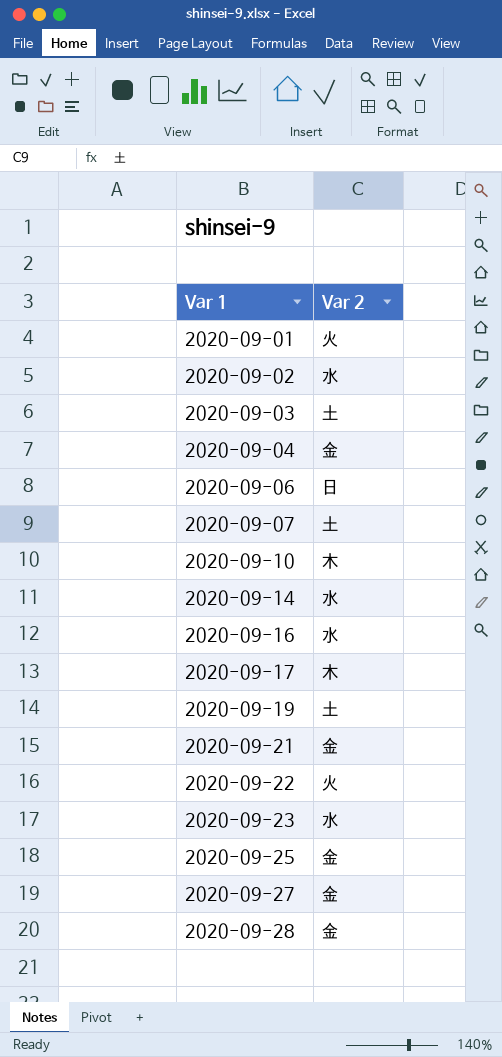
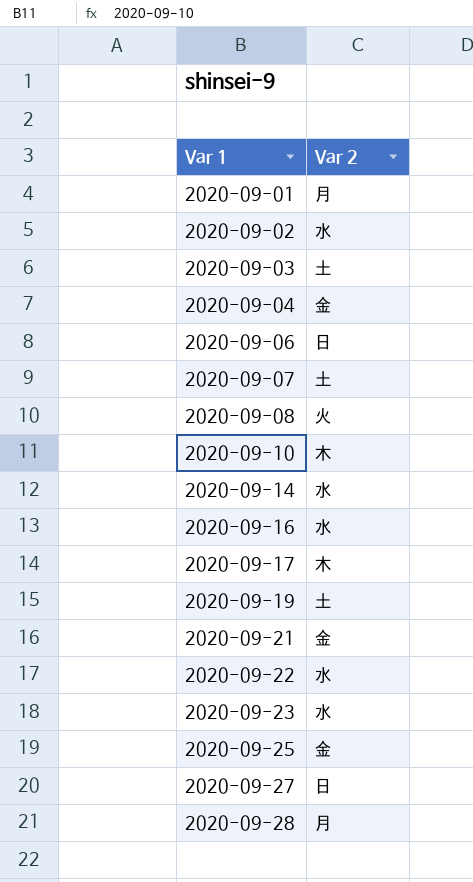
2020-09-01 | Var 2: 火 -> 月
row 2020-09-08: none -> 火
2020-09-22 | Var 2: 火 -> 水
2020-09-27 | Var 2: 金 -> 日
2020-09-28 | Var 2: 金 -> 月

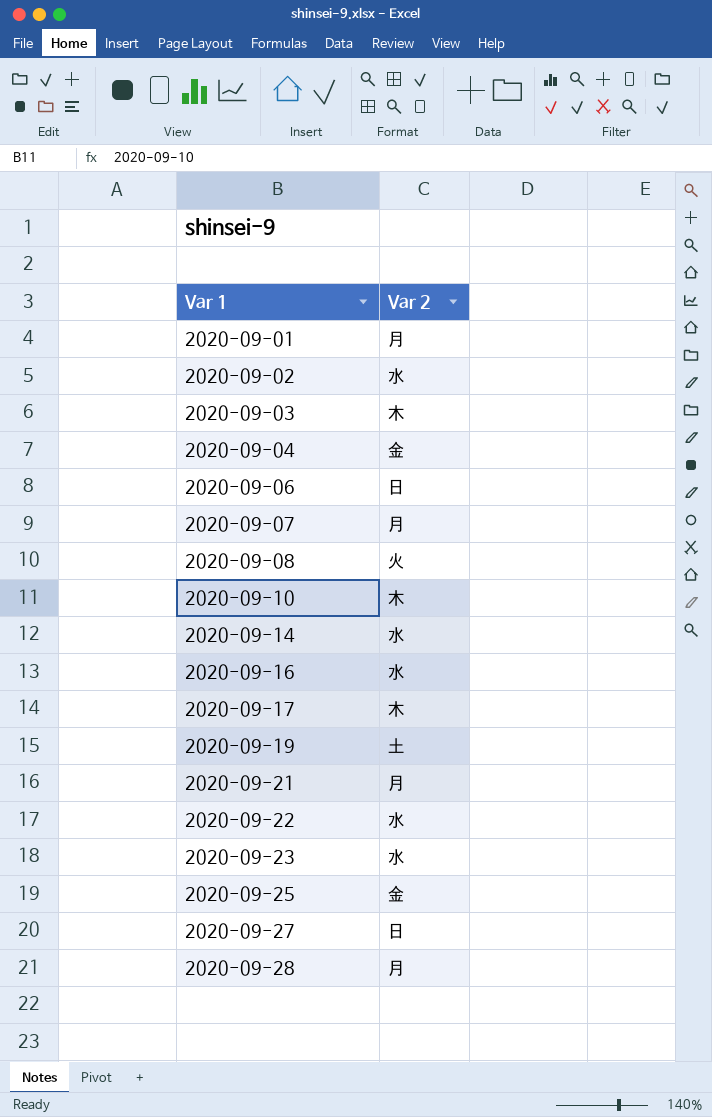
2020-09-03 | Var 2: 土 -> 木
2020-09-07 | Var 2: 土 -> 月
2020-09-21 | Var 2: 金 -> 月

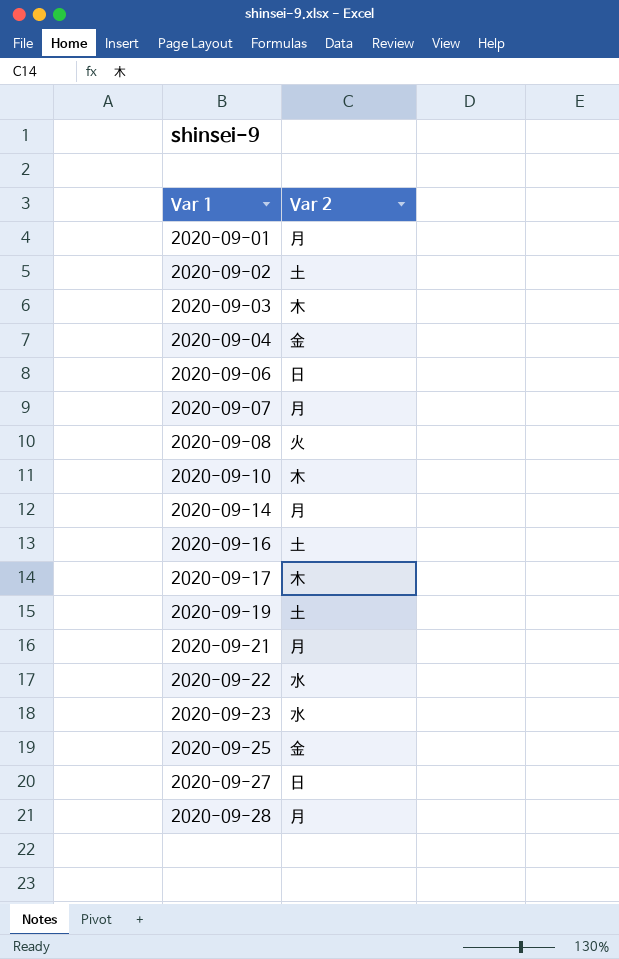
2020-09-02 | Var 2: 水 -> 土
2020-09-14 | Var 2: 水 -> 月
2020-09-16 | Var 2: 水 -> 土

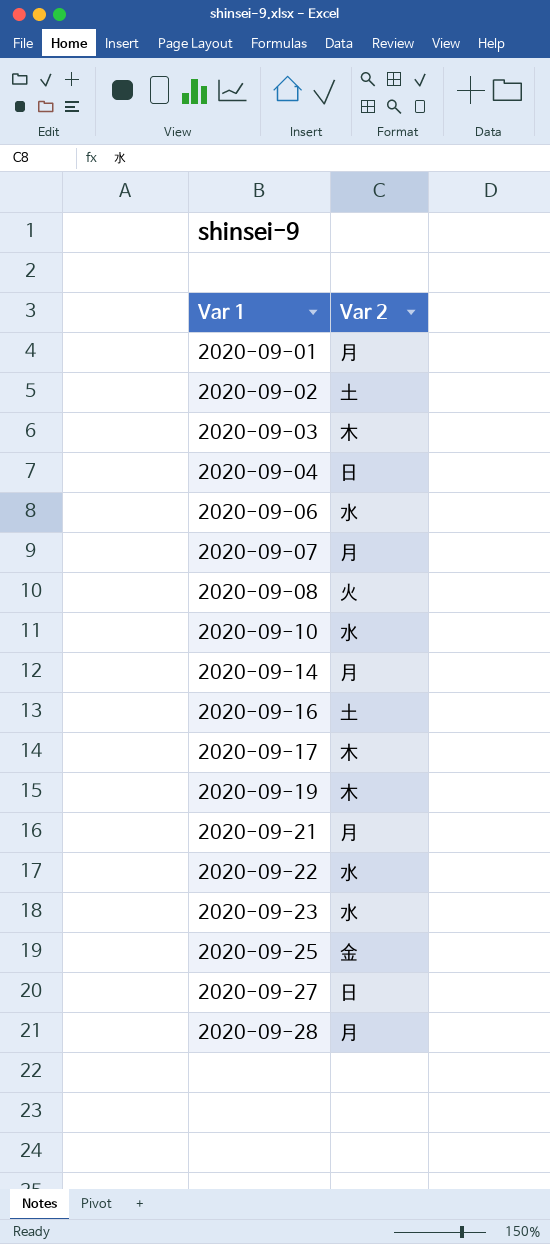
2020-09-04 | Var 2: 金 -> 日
2020-09-06 | Var 2: 日 -> 水
2020-09-10 | Var 2: 木 -> 水
2020-09-19 | Var 2: 土 -> 木

